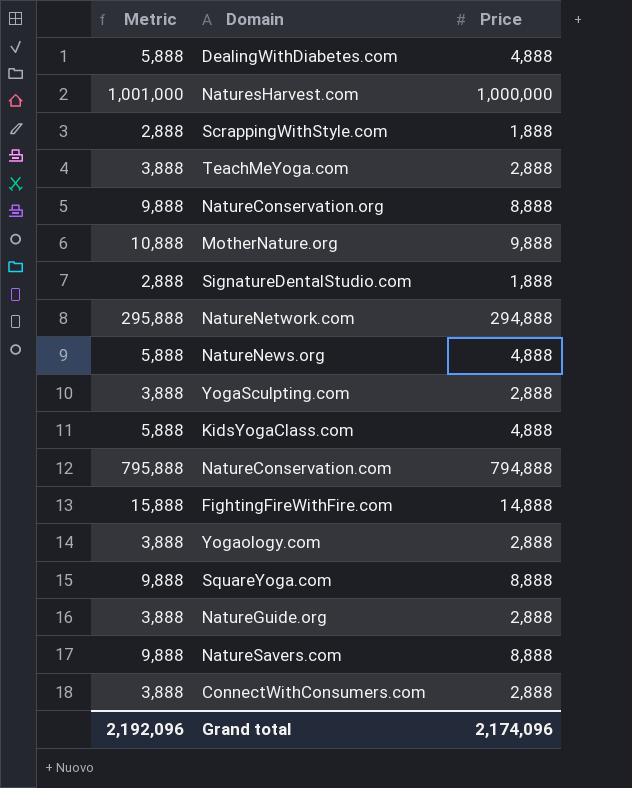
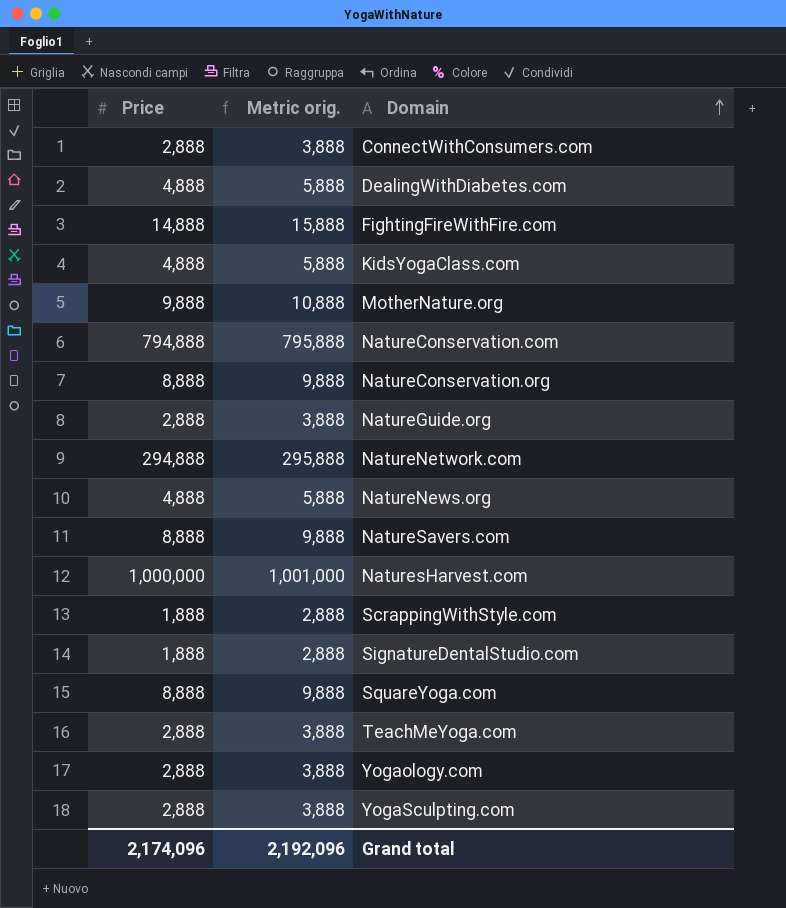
row order: none -> Domain ascending
column Price | position: 3 -> 1
column name: Metric -> Metric orig.

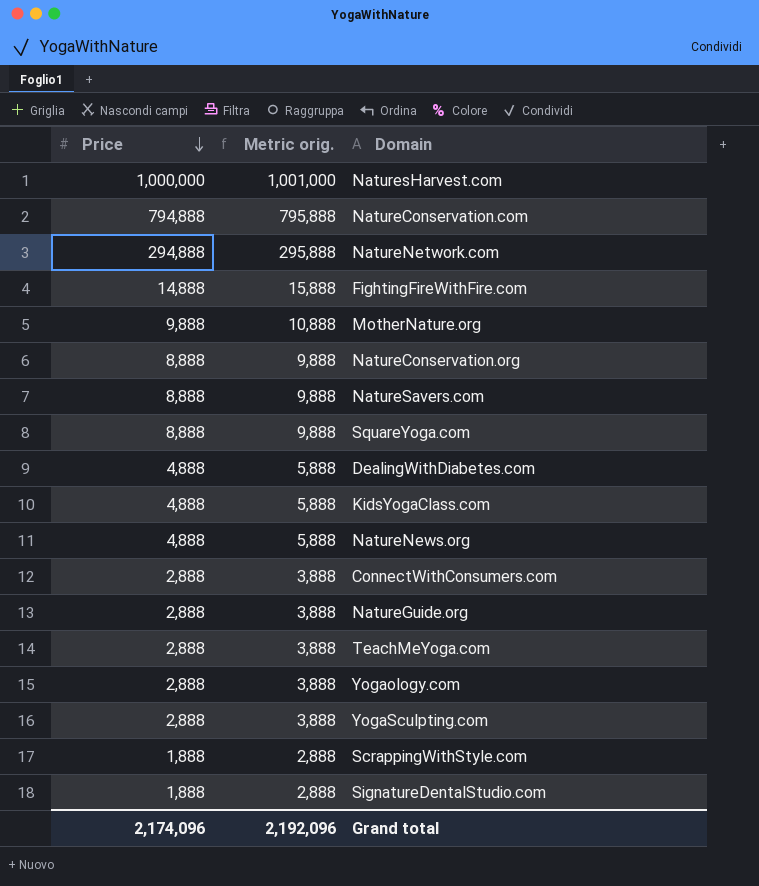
row order: Domain ascending -> Price descending

